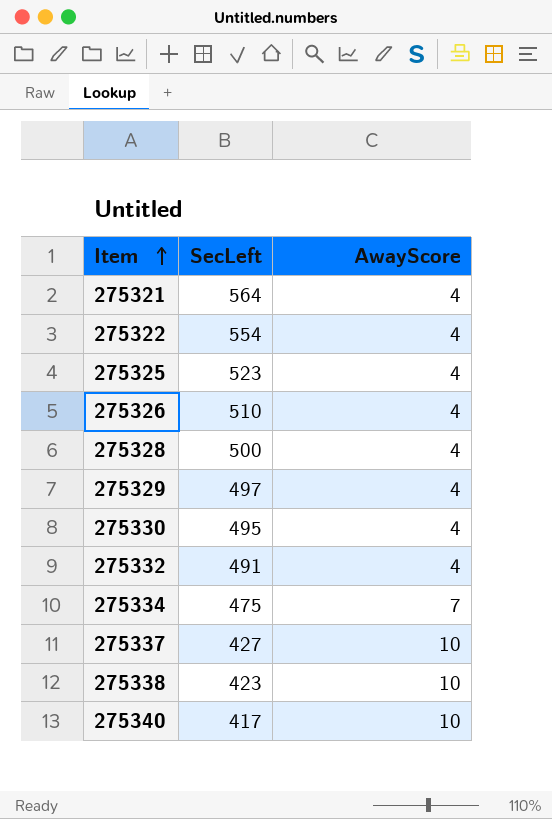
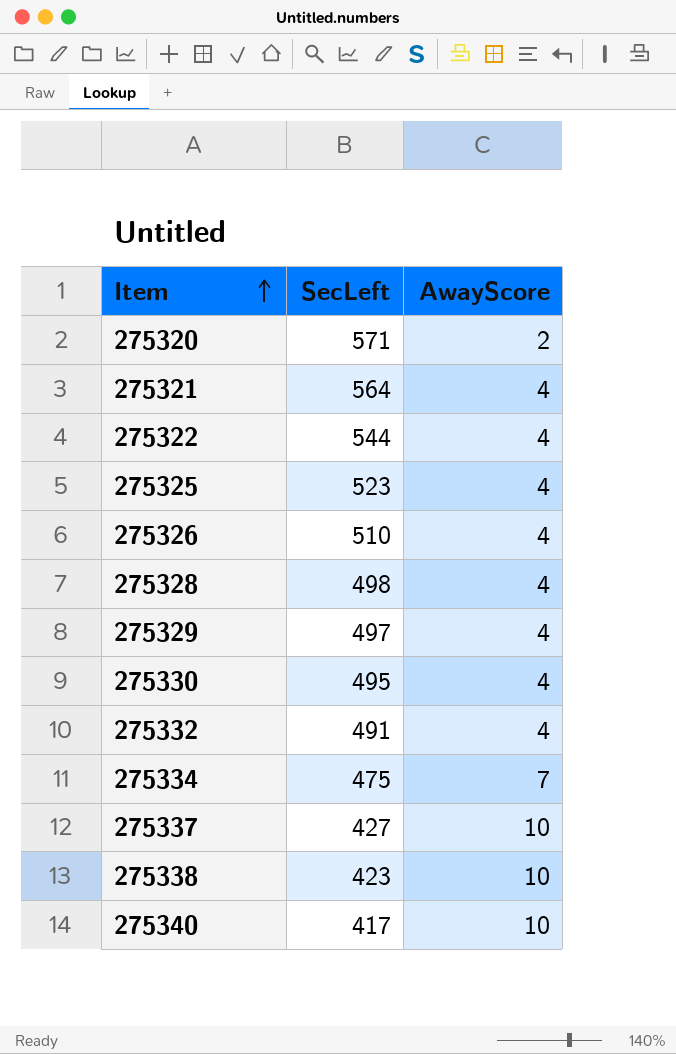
row 275320: none -> 571 | 2
275322 | SecLeft: 554 -> 544
275328 | SecLeft: 500 -> 498

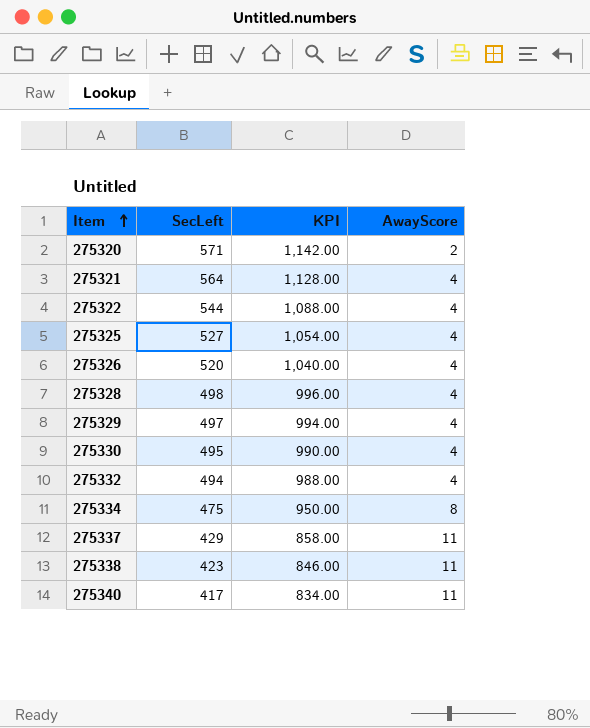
column KPI | formula: none -> [SecLeft] * 2
275325 | SecLeft: 523 -> 527
275326 | SecLeft: 510 -> 520
275332 | SecLeft: 491 -> 494
275334 | AwayScore: 7 -> 8
275337 | SecLeft: 427 -> 429
275337 | AwayScore: 10 -> 11
275338 | AwayScore: 10 -> 11
275340 | AwayScore: 10 -> 11

